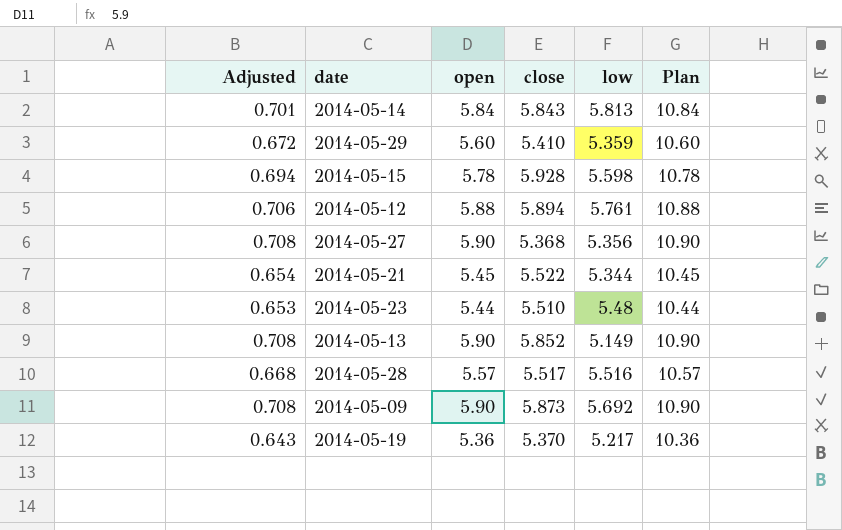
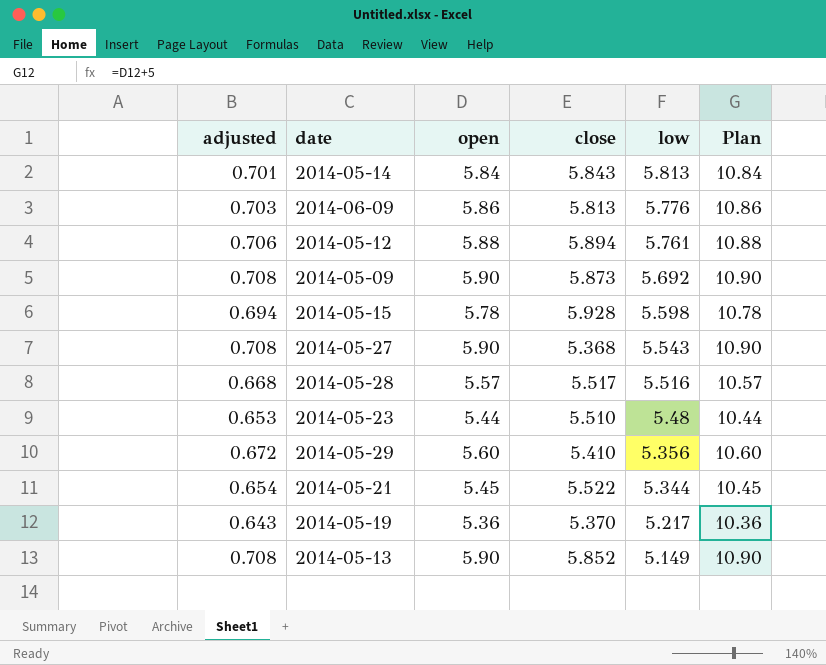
row order: none -> low descending
column name: Adjusted -> adjusted
row 2014-06-09: none -> 0.703 | 5.86 | 5.813 | 5.776 | 10.86
2014-05-27 | low: 5.356 -> 5.543
2014-05-29 | low: 5.359 -> 5.356

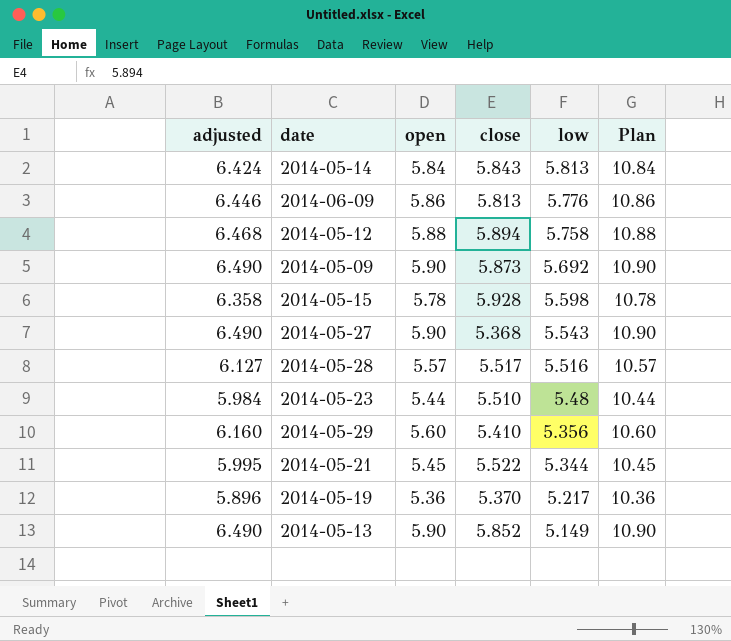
column adjusted | formula: [open] * 0.12 -> [open] * 1.1
2014-05-12 | low: 5.761 -> 5.758

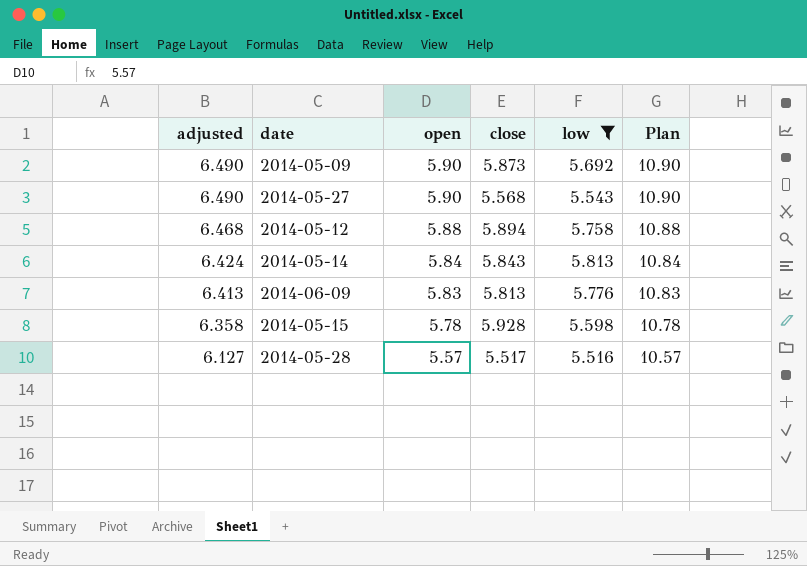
filter: none -> low >= 5.516
row order: low descending -> adjusted descending
2014-05-27 | close: 5.368 -> 5.568
2014-06-09 | adjusted: 6.446 -> 6.413
2014-06-09 | open: 5.86 -> 5.83
2014-06-09 | Plan: 10.86 -> 10.83

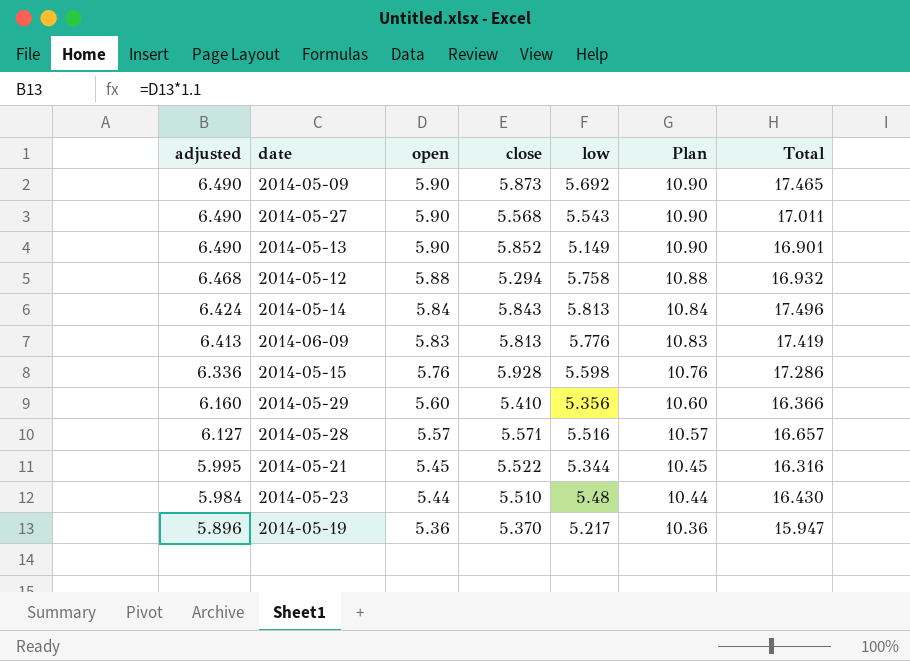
filter: low >= 5.516 -> none
column Total | formula: none -> [open] + [close] + [low]
2014-05-12 | close: 5.894 -> 5.294
2014-05-15 | adjusted: 6.358 -> 6.336
2014-05-15 | open: 5.78 -> 5.76
2014-05-15 | Plan: 10.78 -> 10.76
2014-05-28 | close: 5.517 -> 5.571

